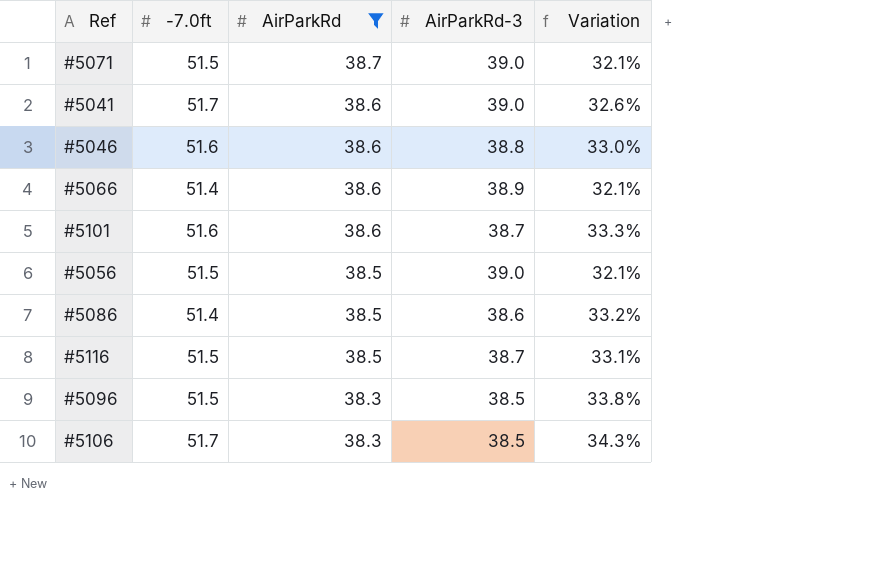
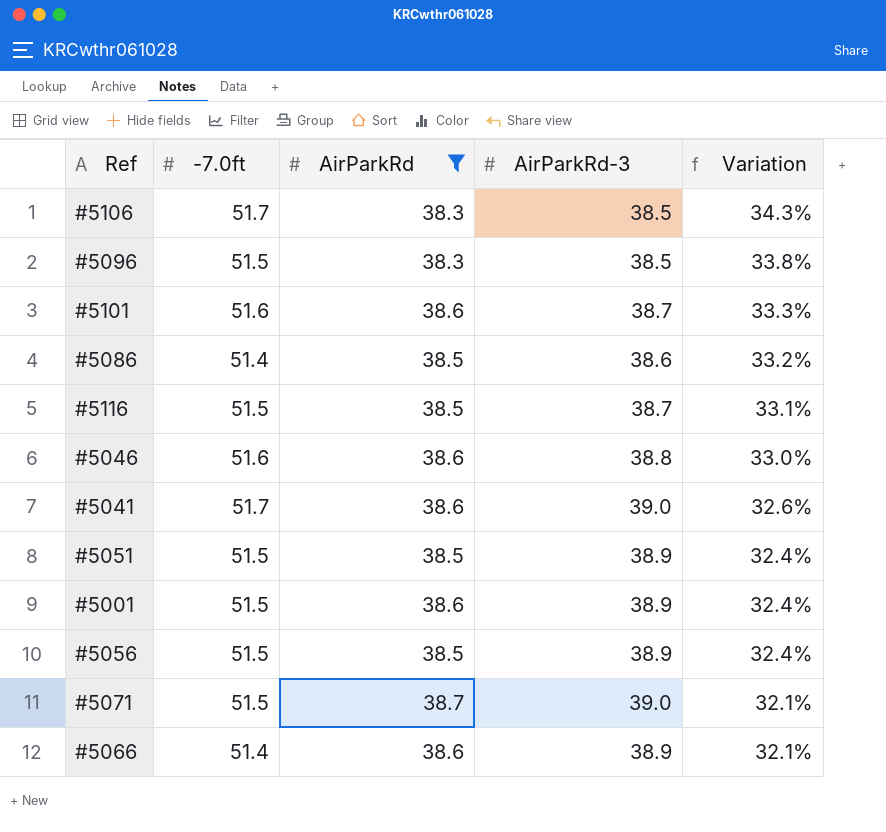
row order: AirParkRd descending -> Variation descending
row #5051: none -> 51.5 | 38.5 | 38.9 | 32.4%
row #5001: none -> 51.5 | 38.6 | 38.9 | 32.4%
#5056 | AirParkRd-3: 39.0 -> 38.9
#5056 | Variation: 32.1% -> 32.4%

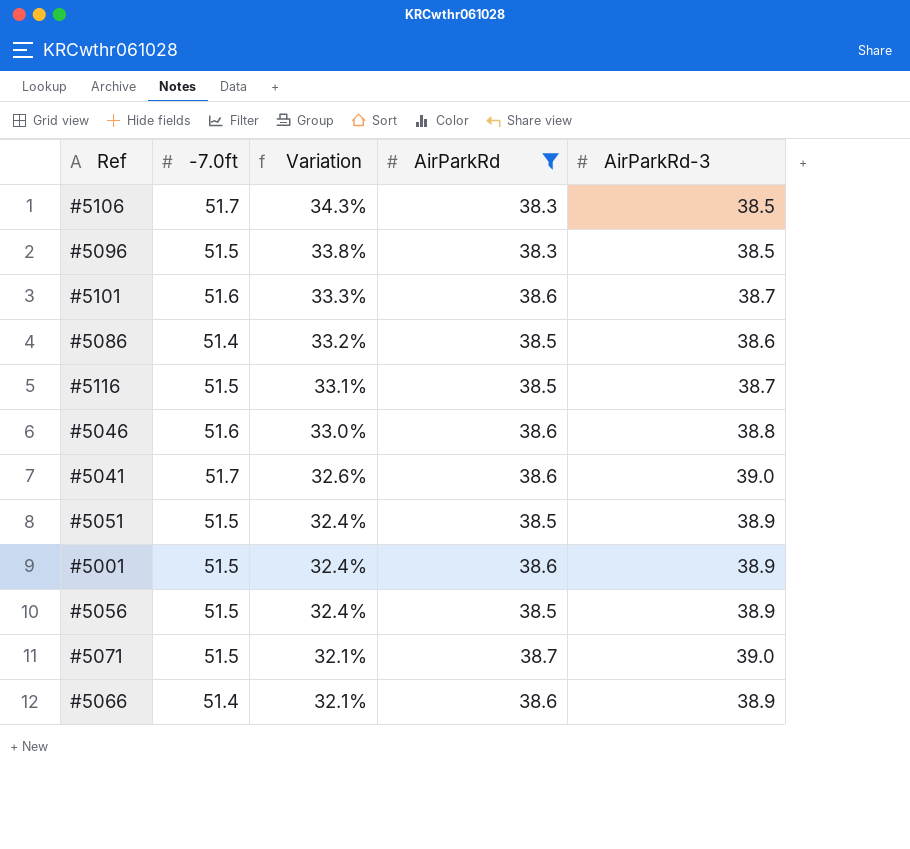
column Variation | position: 5 -> 3

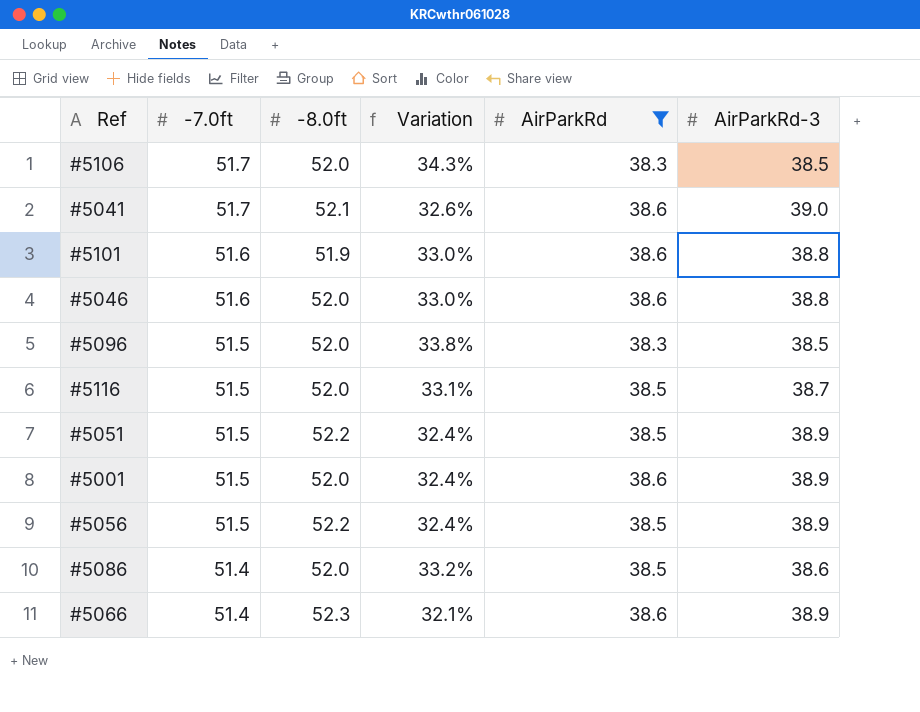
row order: Variation descending -> -7.0ft descending
column -8.0ft | position: none -> 3
row #5071: 51.5 | 32.1% | 38.7 | 39.0 -> none
#5101 | Variation: 33.3% -> 33.0%
#5101 | AirParkRd-3: 38.7 -> 38.8

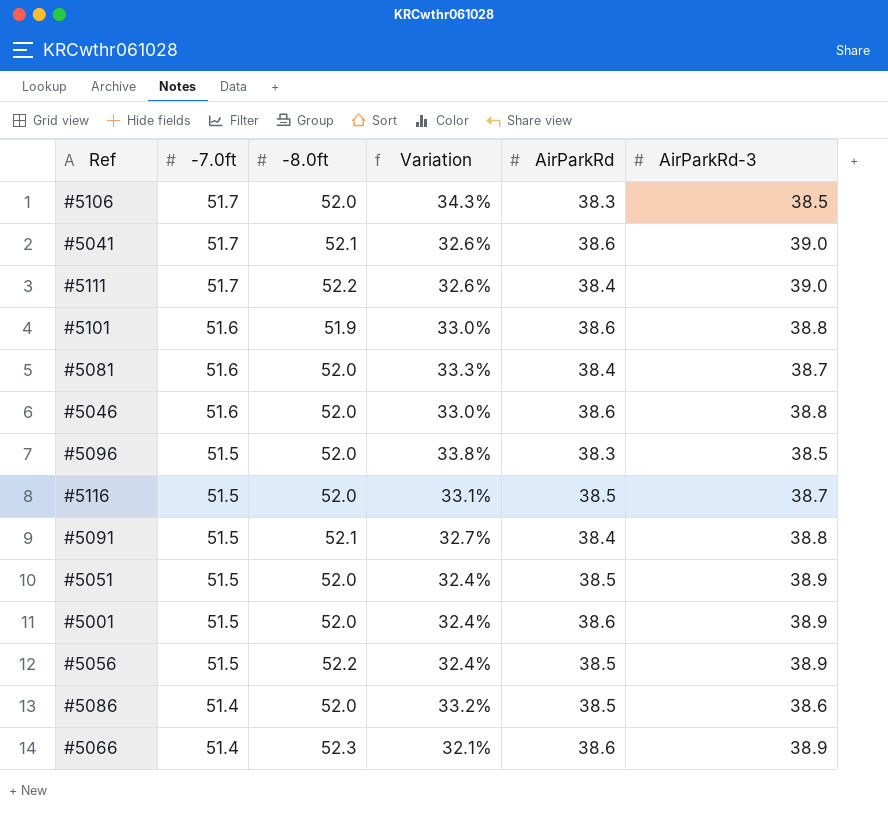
filter: AirParkRd != 38.4 -> none
#5051 | -8.0ft: 52.2 -> 52.0

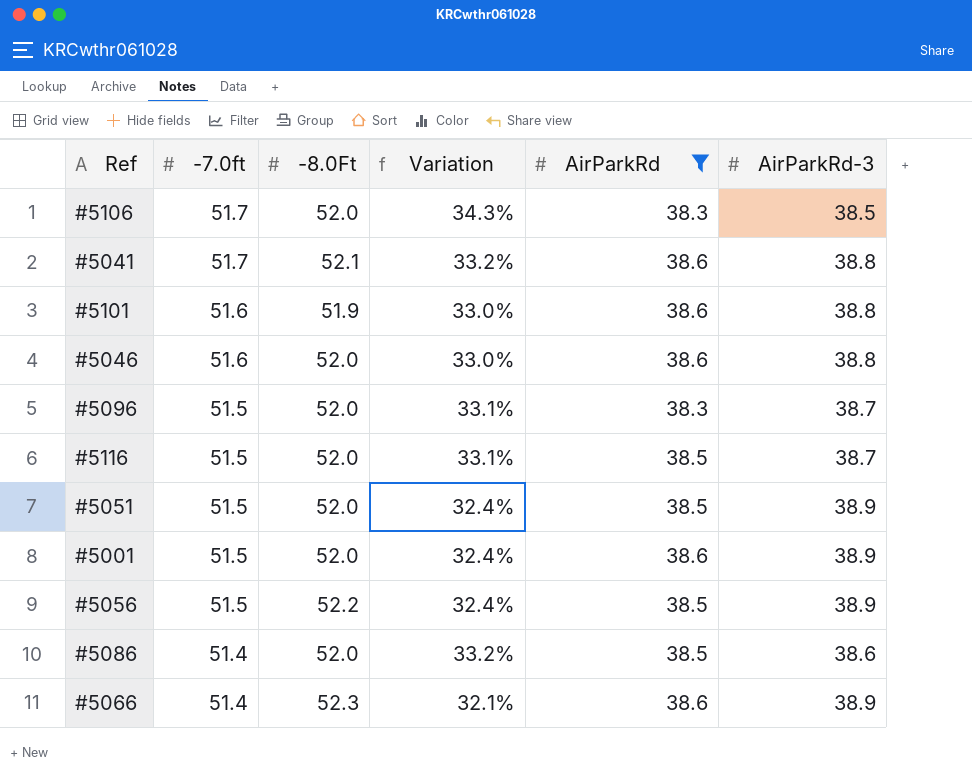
filter: none -> AirParkRd != 38.4
column name: -8.0ft -> -8.0Ft
#5041 | Variation: 32.6% -> 33.2%
#5041 | AirParkRd-3: 39.0 -> 38.8
#5096 | Variation: 33.8% -> 33.1%
#5096 | AirParkRd-3: 38.5 -> 38.7

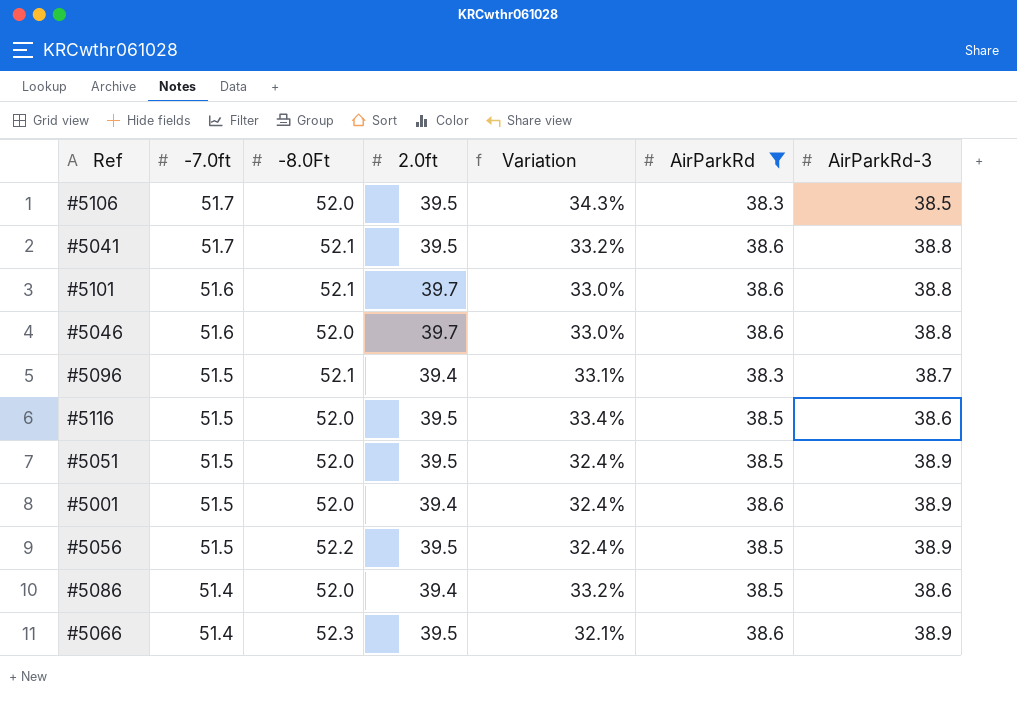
column 2.0ft | position: none -> 4
#5101 | -8.0Ft: 51.9 -> 52.1
#5096 | -8.0Ft: 52.0 -> 52.1
#5116 | Variation: 33.1% -> 33.4%
#5116 | AirParkRd-3: 38.7 -> 38.6

